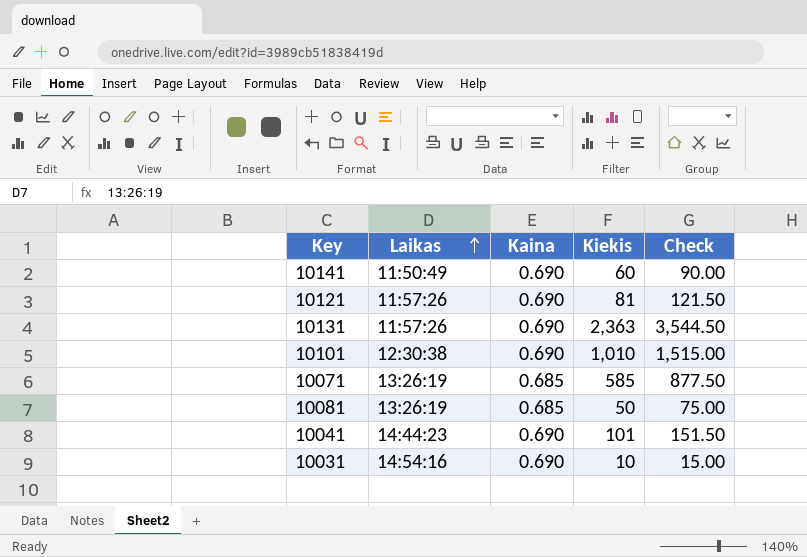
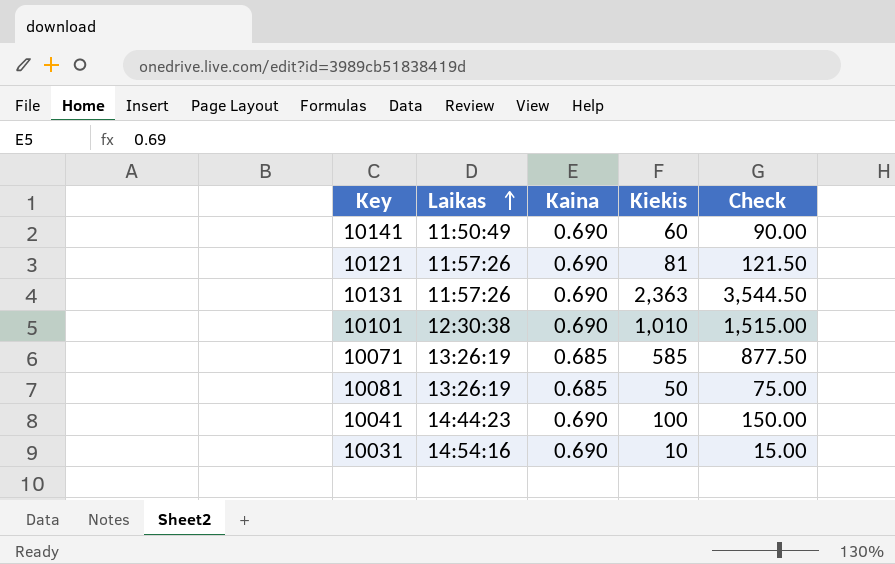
10041 | Kiekis: 101 -> 100
10041 | Check: 151.50 -> 150.00

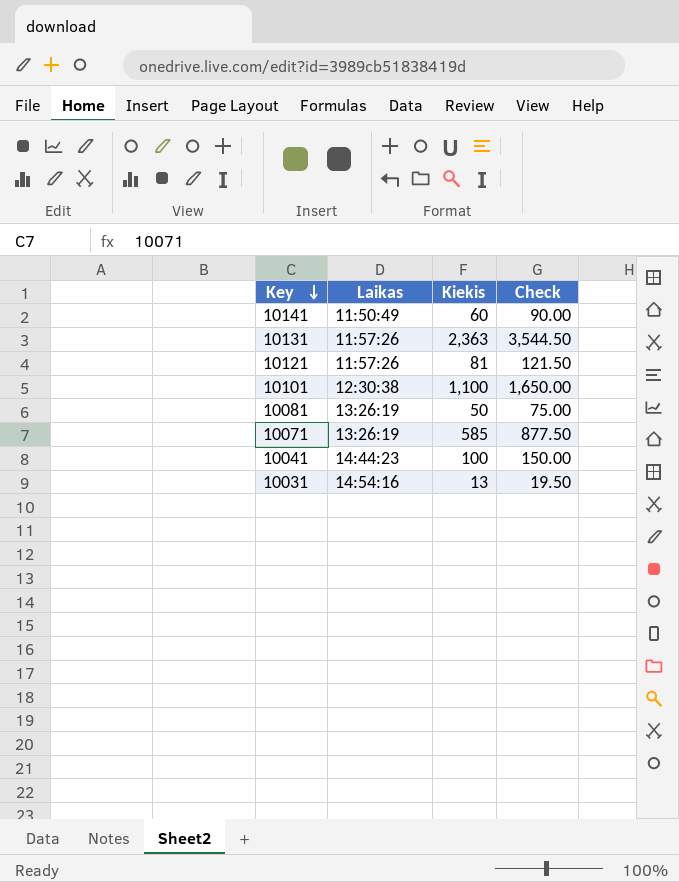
row order: Laikas ascending -> Key descending
column Kaina | position: 3 -> none
10101 | Kiekis: 1,010 -> 1,100
10101 | Check: 1,515.00 -> 1,650.00
10031 | Kiekis: 10 -> 13
10031 | Check: 15.00 -> 19.50

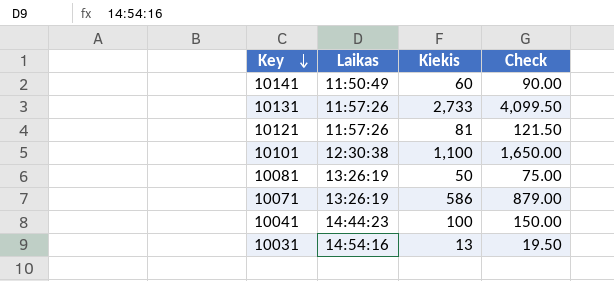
10131 | Kiekis: 2,363 -> 2,733
10131 | Check: 3,544.50 -> 4,099.50
10071 | Kiekis: 585 -> 586
10071 | Check: 877.50 -> 879.00

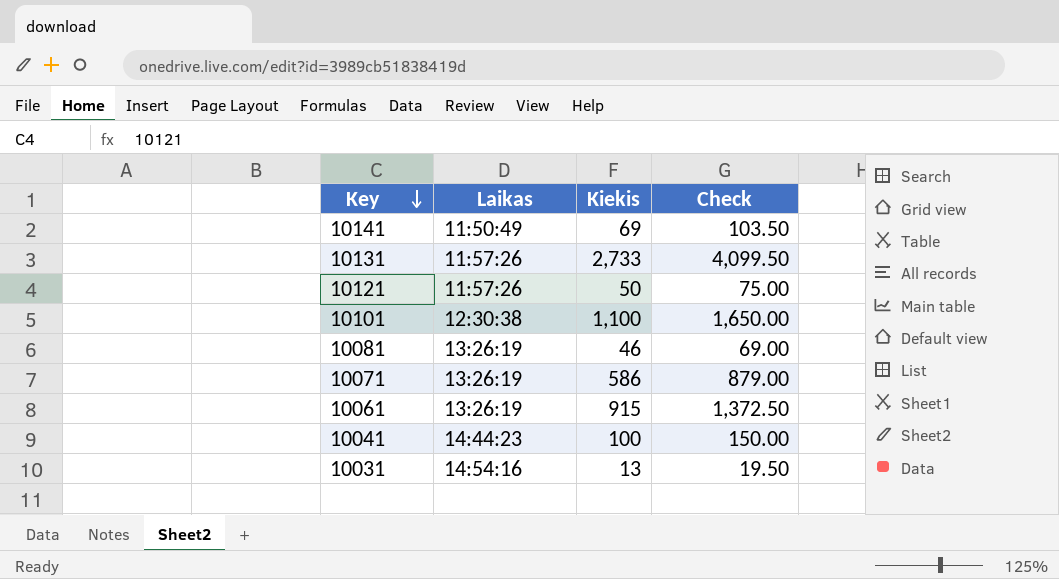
10141 | Kiekis: 60 -> 69
10141 | Check: 90.00 -> 103.50
10121 | Kiekis: 81 -> 50
10121 | Check: 121.50 -> 75.00
10081 | Kiekis: 50 -> 46
10081 | Check: 75.00 -> 69.00
row 10061: none -> 13:26:19 | 915 | 1,372.50

